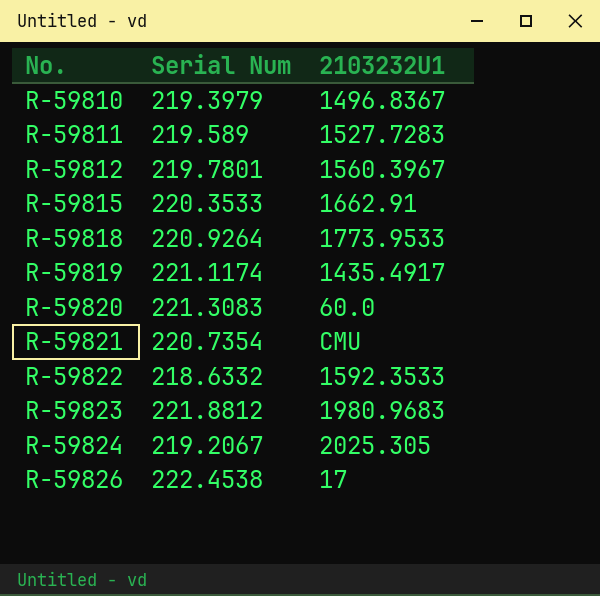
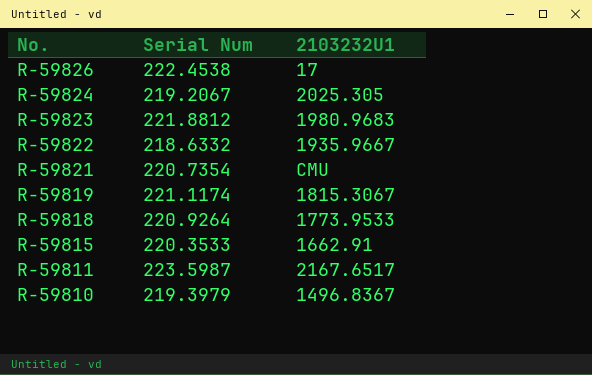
row order: No. ascending -> No. descending
row R-59812: 219.7801 | 1560.3967 -> none
row R-59820: 221.3083 | 60.0 -> none
R-59822 | 2103232U1: 1592.3533 -> 1935.9667
R-59819 | 2103232U1: 1435.4917 -> 1815.3067
R-59811 | Serial Num: 219.589 -> 223.5987
R-59811 | 2103232U1: 1527.7283 -> 2167.6517

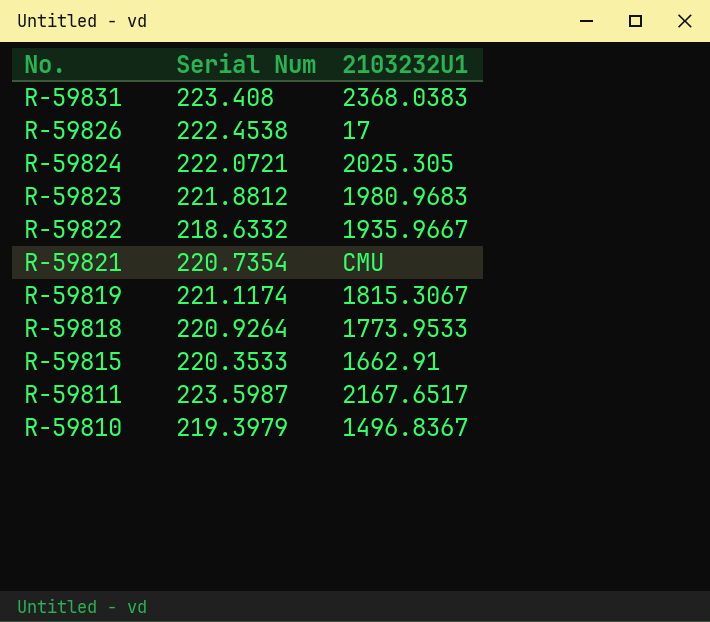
row R-59831: none -> 223.408 | 2368.0383
R-59824 | Serial Num: 219.2067 -> 222.0721

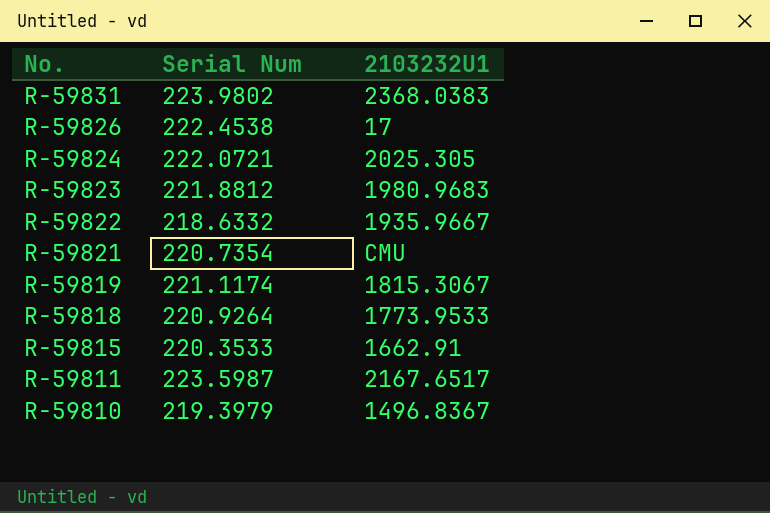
R-59831 | Serial Num: 223.408 -> 223.9802

